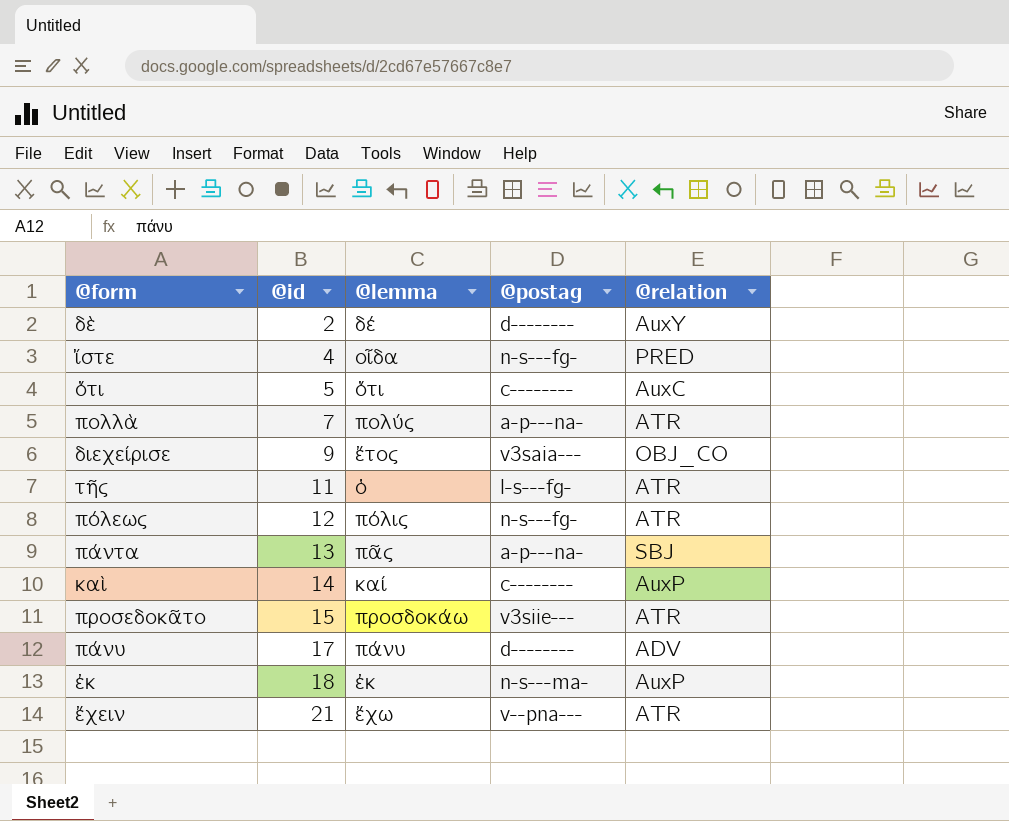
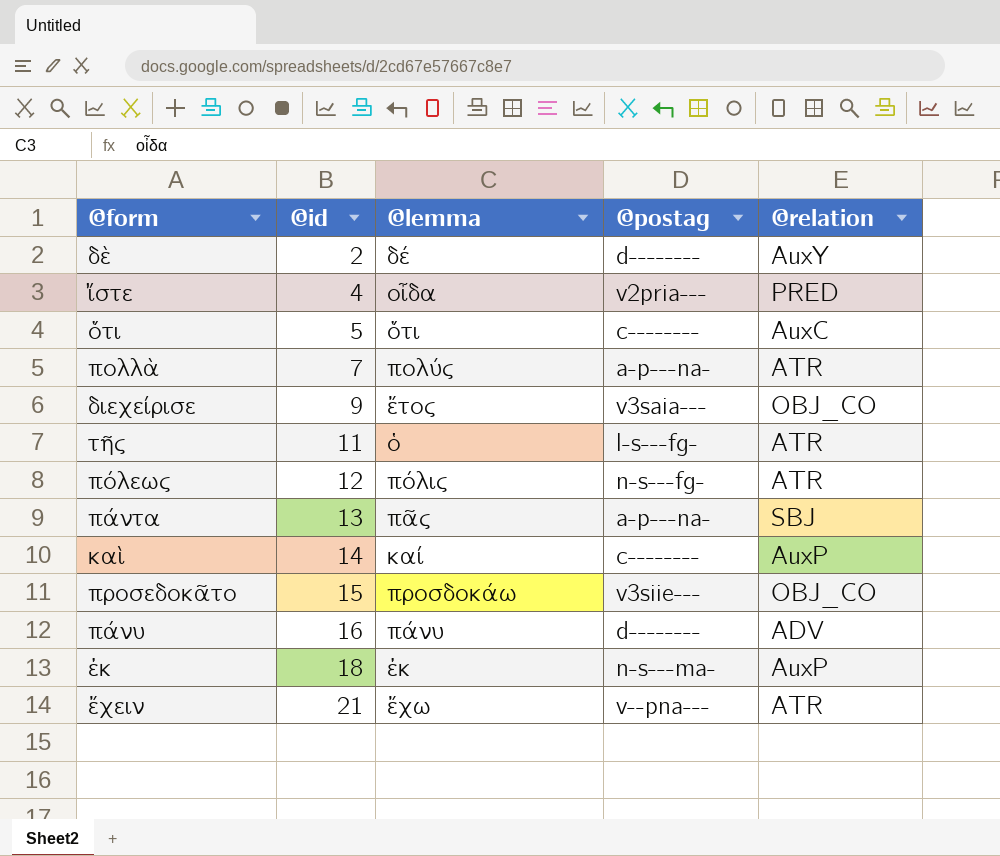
ἴστε | @postag: n-s---fg- -> v2pria---
προσεδοκᾶτο | @relation: ATR -> OBJ_CO
πάνυ | @id: 17 -> 16

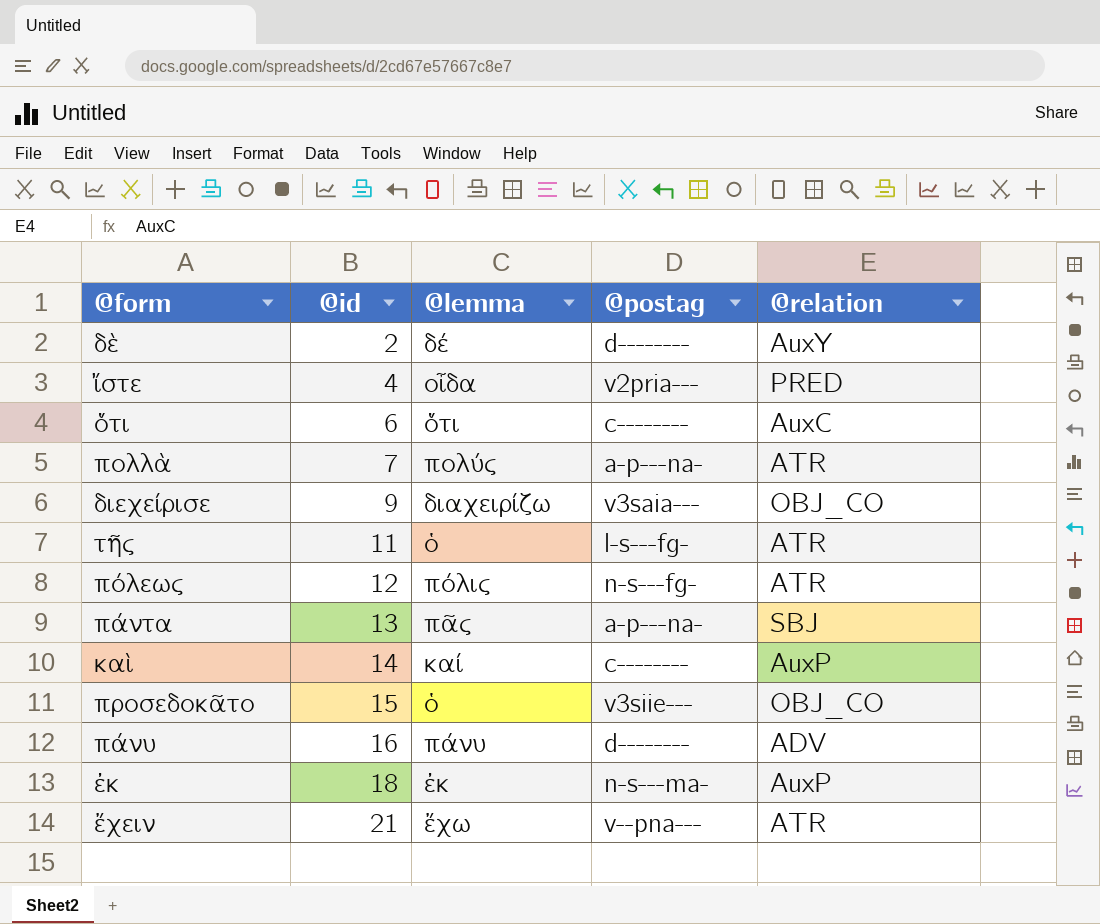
ὅτι | @id: 5 -> 6
διεχείρισε | @lemma: ἔτος -> διαχειρίζω
προσεδοκᾶτο | @lemma: προσδοκάω -> ὁ

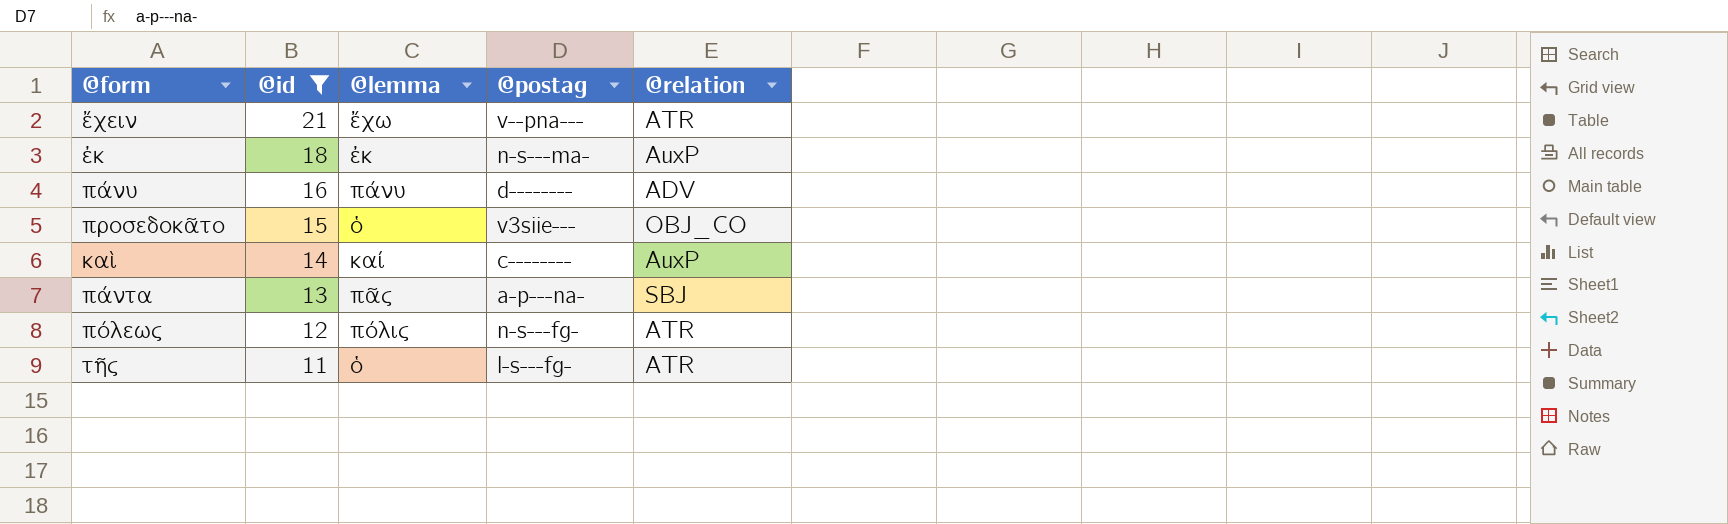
filter: none -> @id >= 11
row order: @id ascending -> @id descending

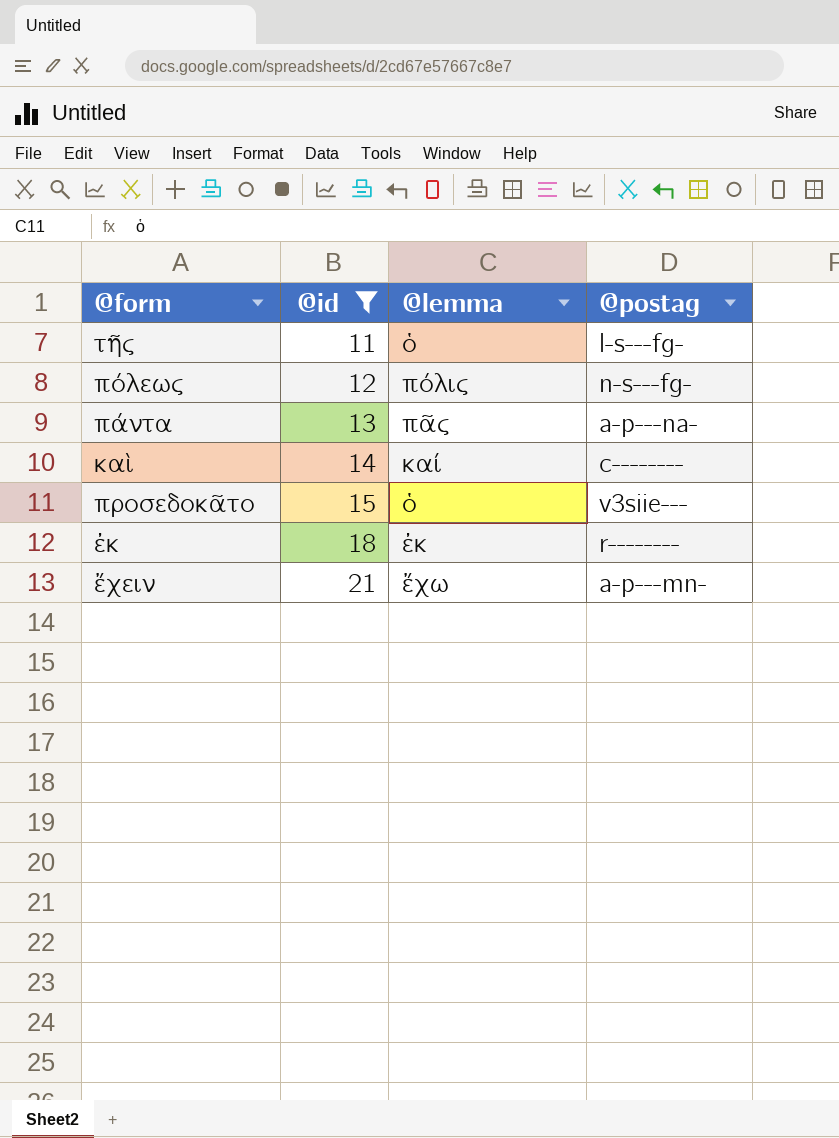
row order: @id descending -> @id ascending
column @relation | position: 5 -> none
row πάνυ: 16 | πάνυ | d-------- | ADV -> none
ἐκ | @postag: n-s---ma- -> r--------
ἔχειν | @postag: v--pna--- -> a-p---mn-

